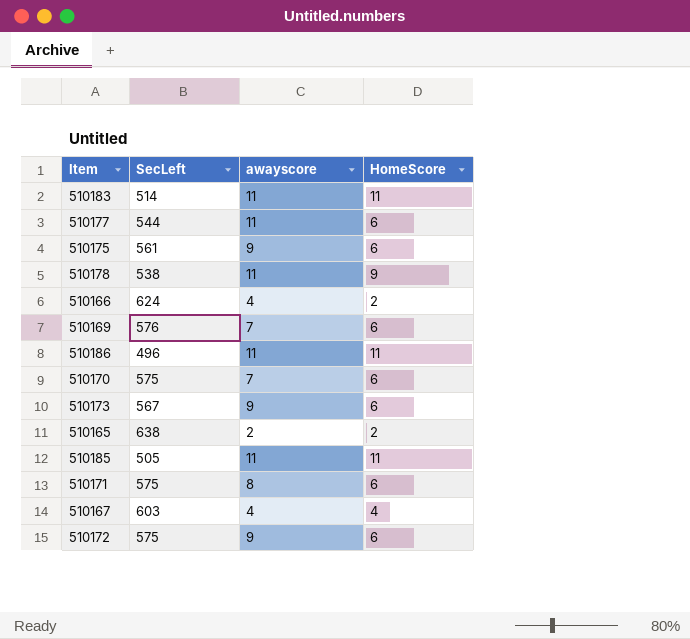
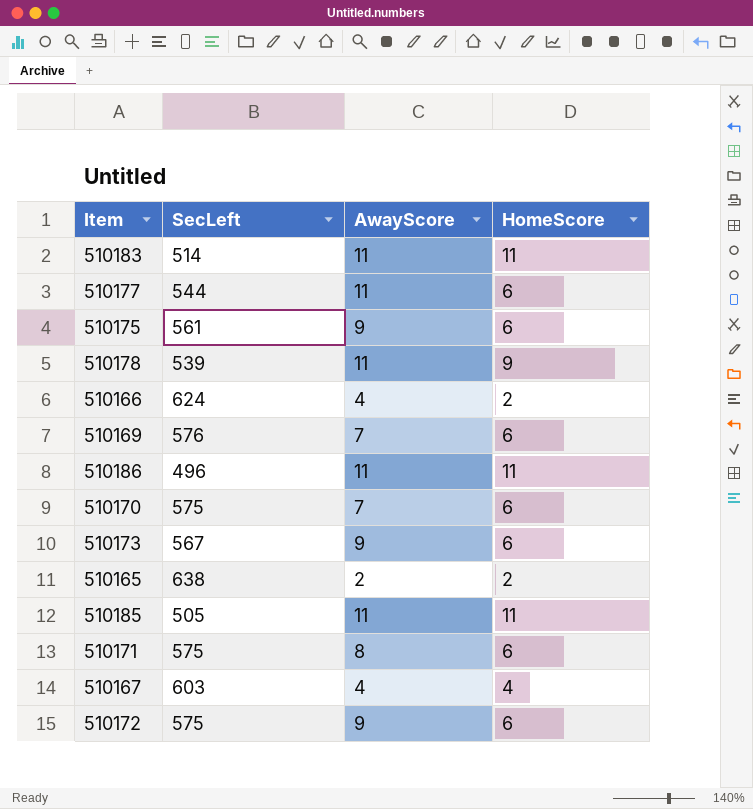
column name: awayscore -> AwayScore
510178 | SecLeft: 538 -> 539

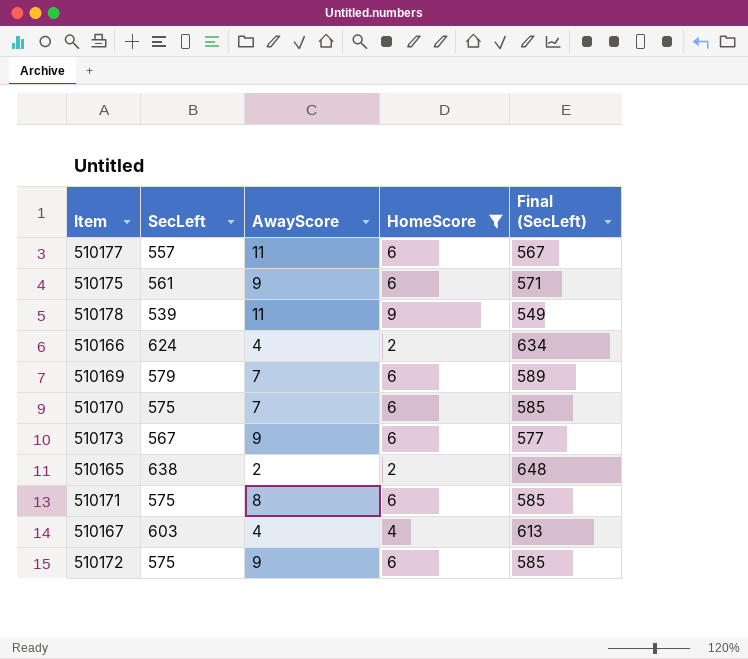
filter: none -> HomeScore != 11
column Final (SecLeft) | formula: none -> [SecLeft] + 10
510177 | SecLeft: 544 -> 557
510169 | SecLeft: 576 -> 579

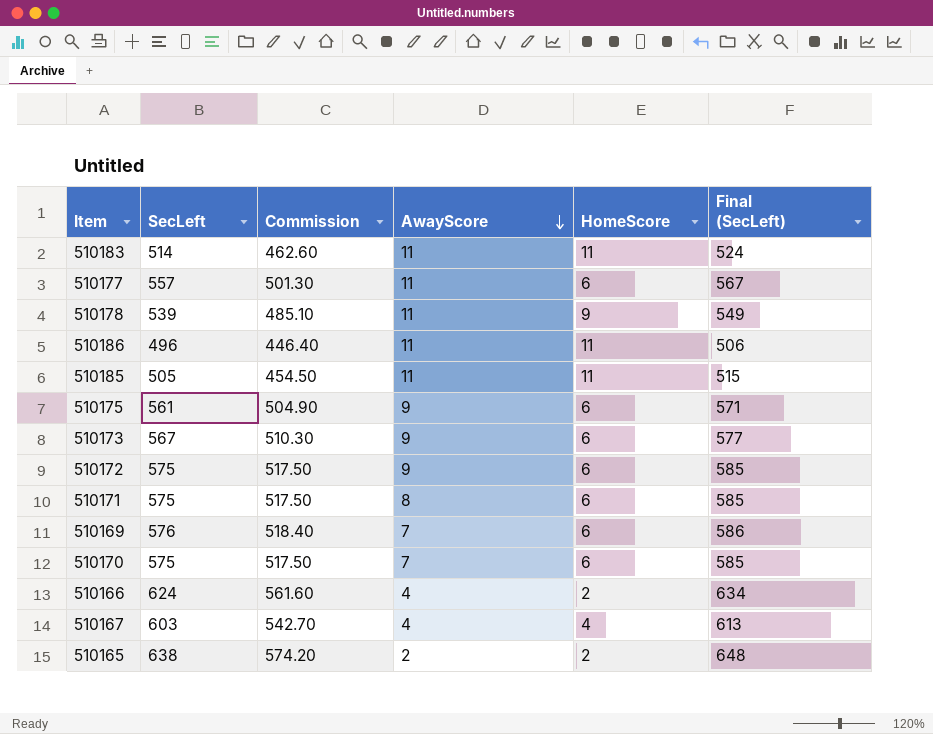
filter: HomeScore != 11 -> none
row order: none -> AwayScore descending
column Commission | formula: none -> [SecLeft] * 0.9
510169 | SecLeft: 579 -> 576
510169 | Final (SecLeft): 589 -> 586

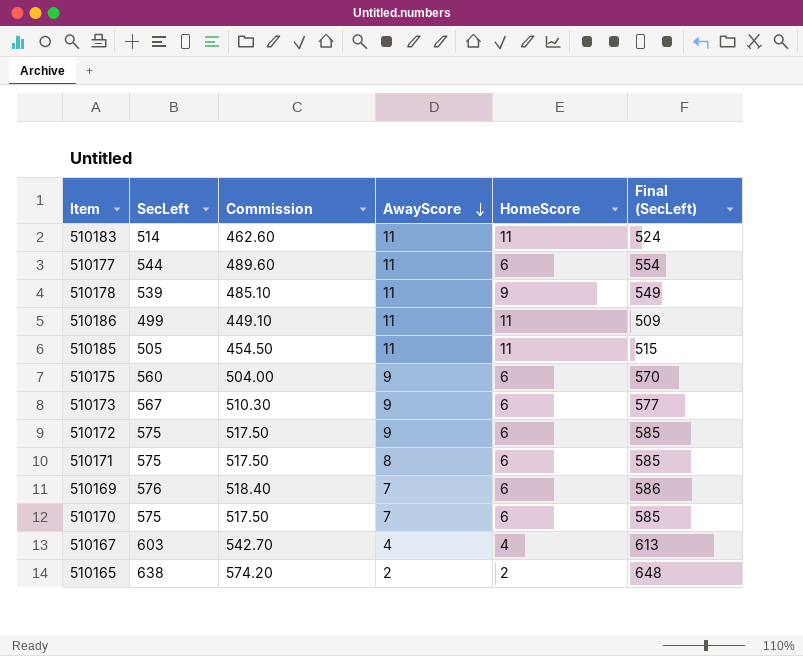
row 510166: 624 | 561.60 | 4 | 2 | 634 -> none
510177 | SecLeft: 557 -> 544
510177 | Commission: 501.30 -> 489.60
510177 | Final (SecLeft): 567 -> 554
510186 | SecLeft: 496 -> 499
510186 | Commission: 446.40 -> 449.10
510186 | Final (SecLeft): 506 -> 509
510175 | SecLeft: 561 -> 560
510175 | Commission: 504.90 -> 504.00
510175 | Final (SecLeft): 571 -> 570

